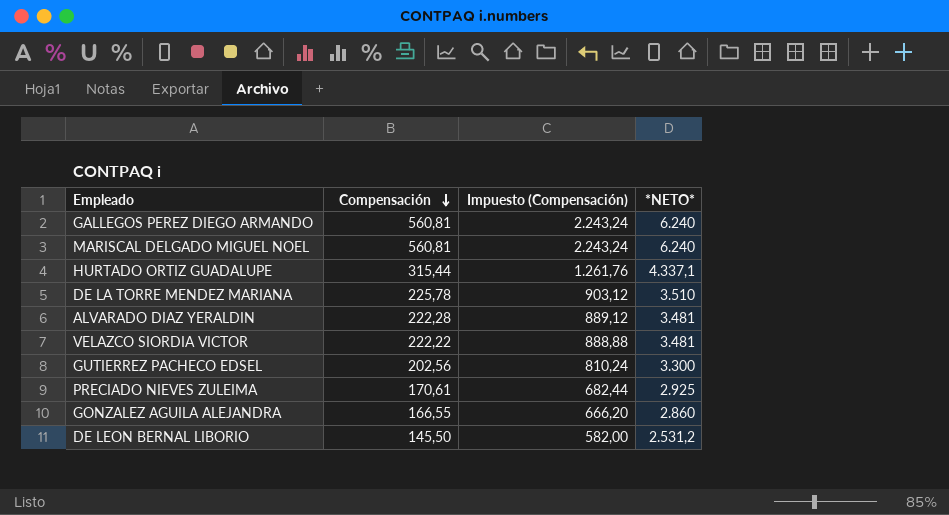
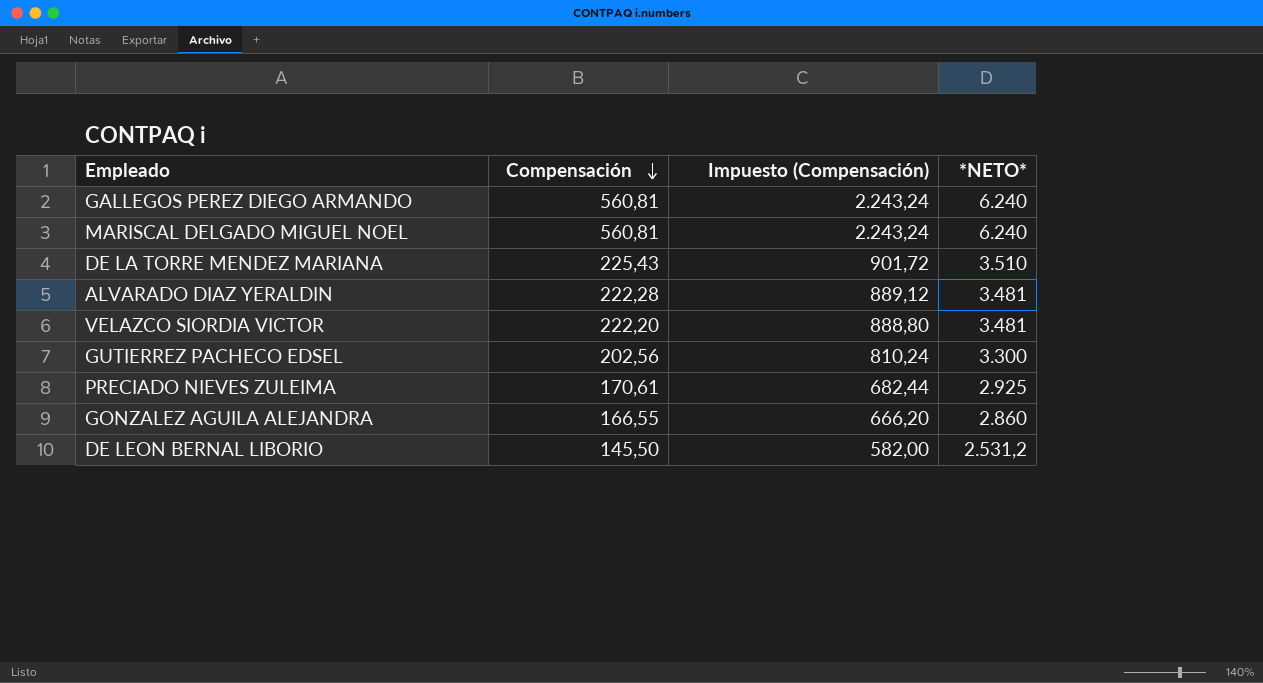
row HURTADO ORTIZ GUADALUPE: 315,44 | 1.261,76 | 4.337,1 -> none
DE LA TORRE MENDEZ MARIANA | Compensación: 225,78 -> 225,43
DE LA TORRE MENDEZ MARIANA | Impuesto (Compensación): 903,12 -> 901,72
VELAZCO SIORDIA VICTOR | Compensación: 222,22 -> 222,20
VELAZCO SIORDIA VICTOR | Impuesto (Compensación): 888,88 -> 888,80

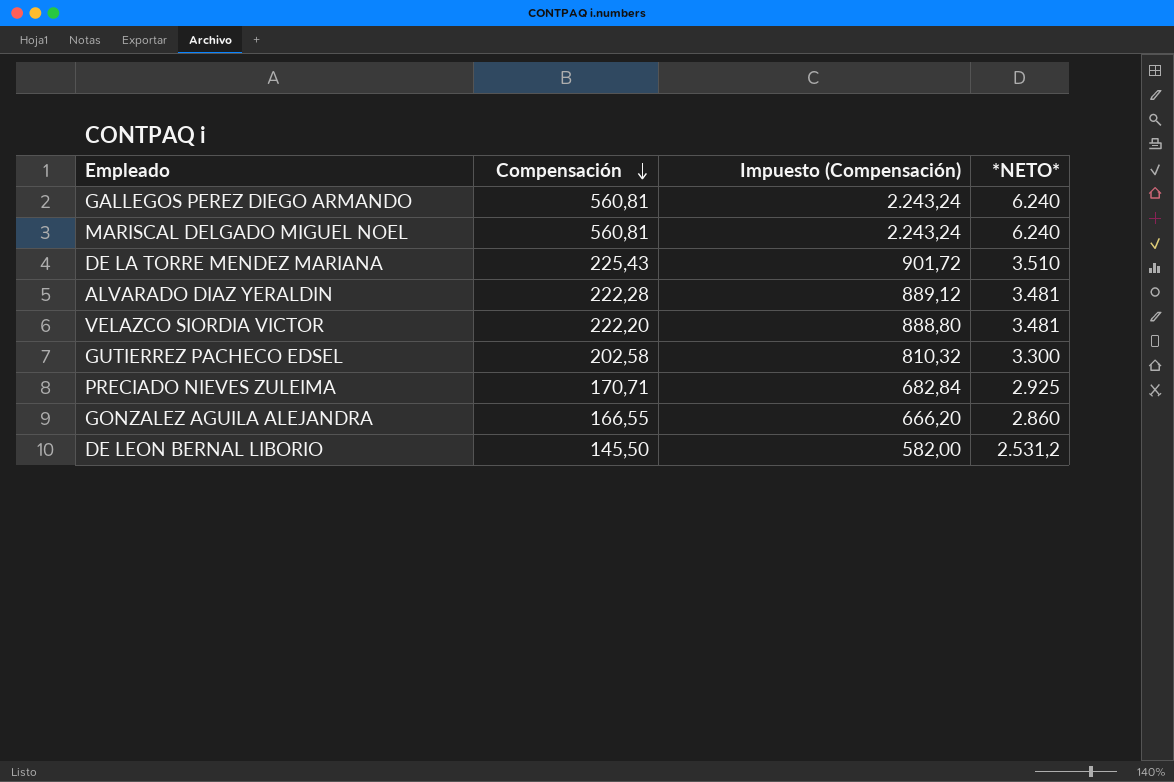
GUTIERREZ PACHECO EDSEL | Compensación: 202,56 -> 202,58
GUTIERREZ PACHECO EDSEL | Impuesto (Compensación): 810,24 -> 810,32
PRECIADO NIEVES ZULEIMA | Compensación: 170,61 -> 170,71
PRECIADO NIEVES ZULEIMA | Impuesto (Compensación): 682,44 -> 682,84

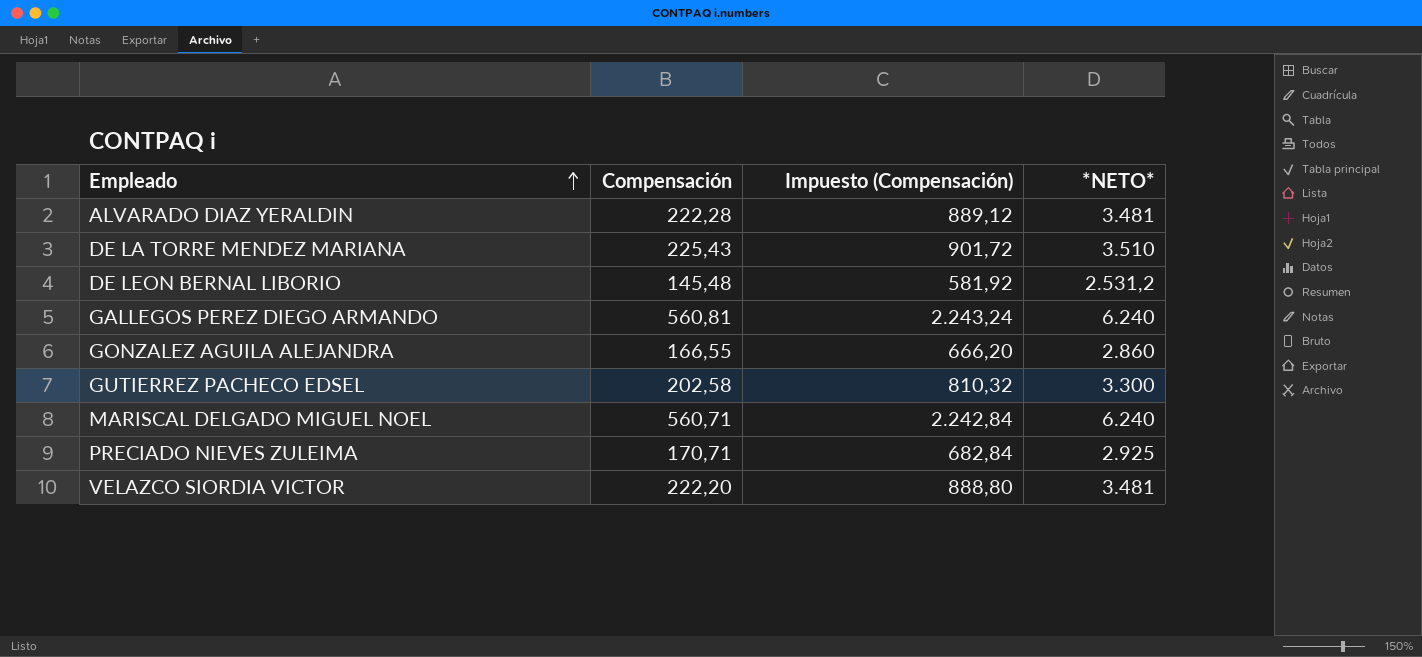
row order: Compensación descending -> Empleado ascending
DE LEON BERNAL LIBORIO | Compensación: 145,50 -> 145,48
DE LEON BERNAL LIBORIO | Impuesto (Compensación): 582,00 -> 581,92
MARISCAL DELGADO MIGUEL NOEL | Compensación: 560,81 -> 560,71
MARISCAL DELGADO MIGUEL NOEL | Impuesto (Compensación): 2.243,24 -> 2.242,84

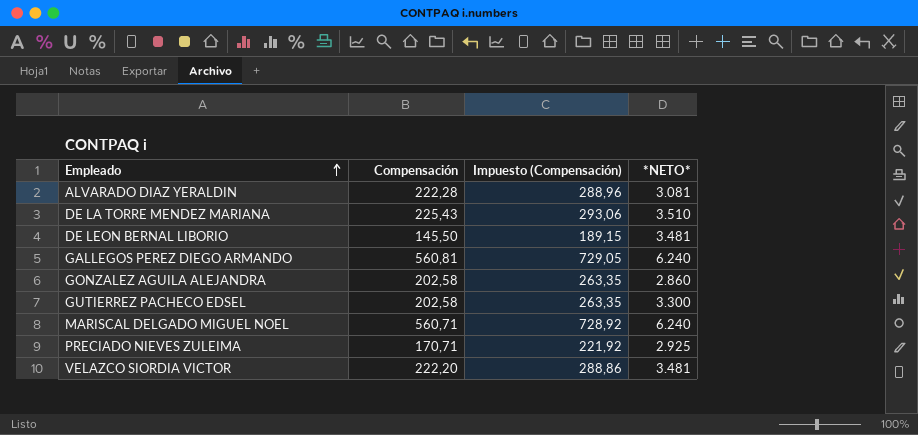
column Impuesto (Compensación) | formula: [Compensación] * 4 -> [Compensación] * 1,3
ALVARADO DIAZ YERALDIN | *NETO*: 3.481 -> 3.081
DE LEON BERNAL LIBORIO | Compensación: 145,48 -> 145,50
DE LEON BERNAL LIBORIO | *NETO*: 2.531,2 -> 3.481
GONZALEZ AGUILA ALEJANDRA | Compensación: 166,55 -> 202,58

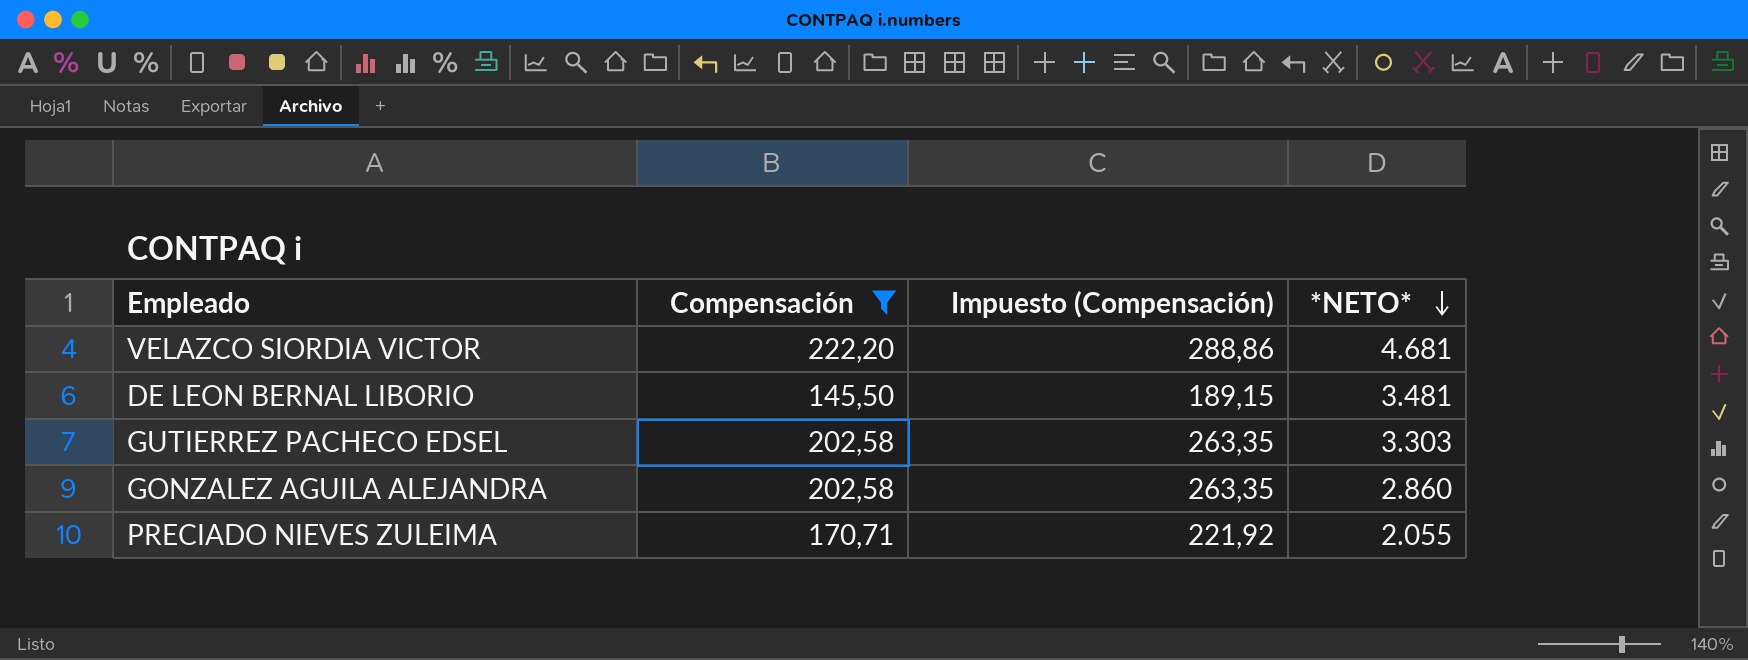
filter: none -> Compensación <= 222,20
row order: Empleado ascending -> *NETO* descending
VELAZCO SIORDIA VICTOR | *NETO*: 3.481 -> 4.681
GUTIERREZ PACHECO EDSEL | *NETO*: 3.300 -> 3.303
PRECIADO NIEVES ZULEIMA | *NETO*: 2.925 -> 2.055

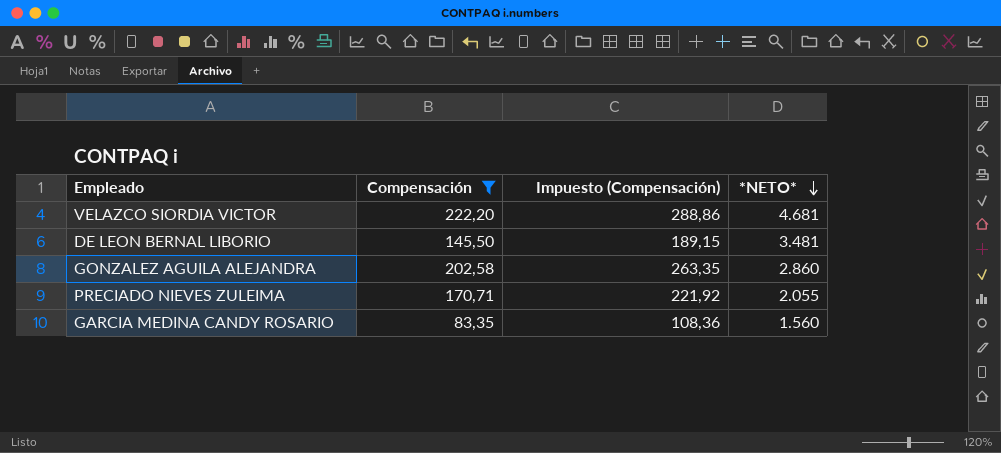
row GUTIERREZ PACHECO EDSEL: 202,58 | 263,35 | 3.303 -> none
row GARCIA MEDINA CANDY ROSARIO: none -> 83,35 | 108,36 | 1.560

